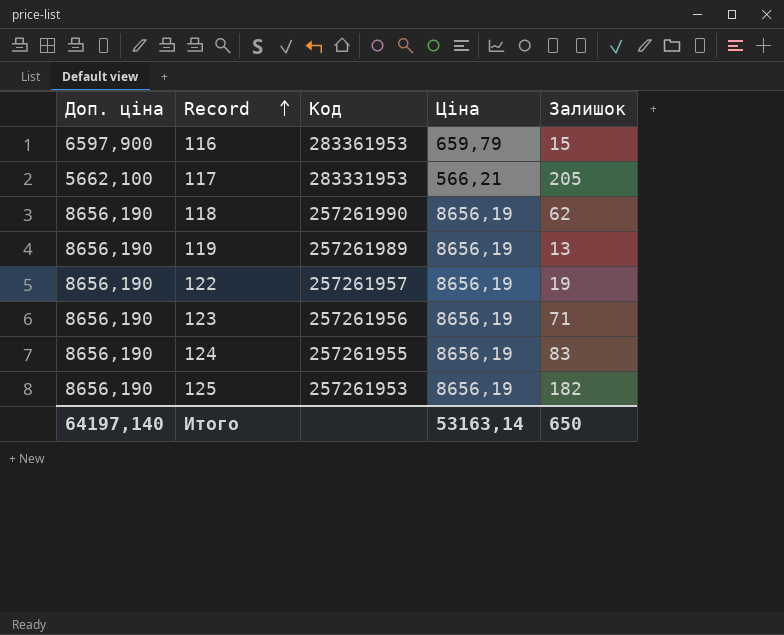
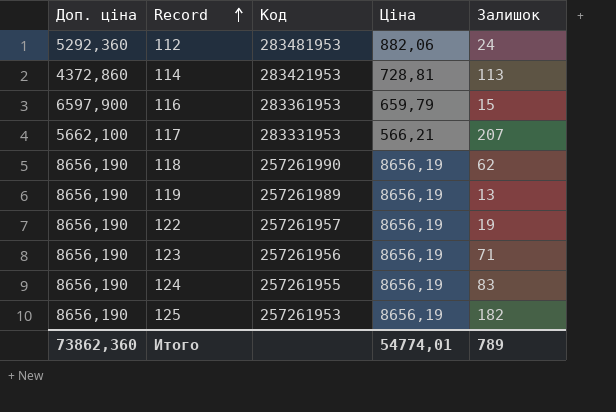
row 112: none -> 5292,360 | 283481953 | 882,06 | 24
row 114: none -> 4372,860 | 283421953 | 728,81 | 113
117 | Залишок: 205 -> 207
Итого | Доп. ціна: 64197,140 -> 73862,360
Итого | Ціна: 53163,14 -> 54774,01
Итого | Залишок: 650 -> 789

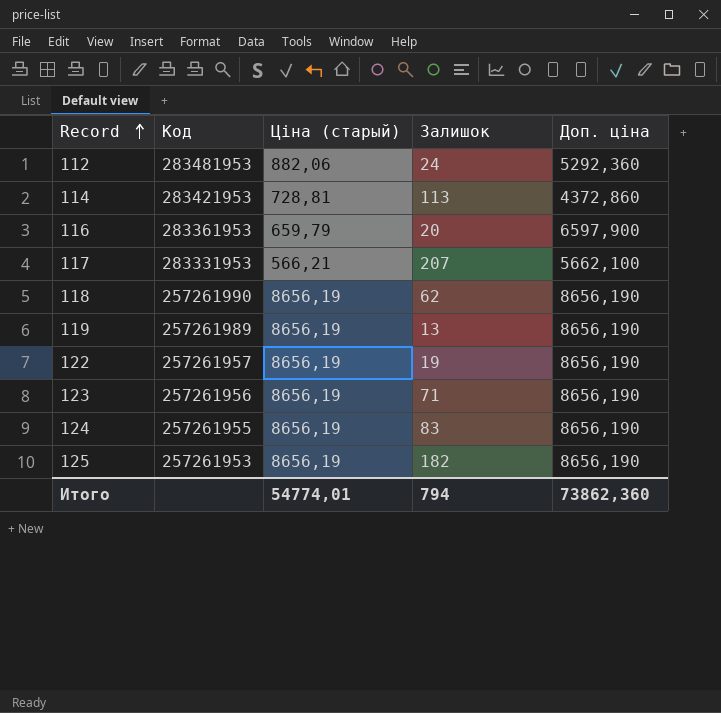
column name: Ціна -> Ціна (старый)
column Доп. ціна | position: 1 -> 5
116 | Залишок: 15 -> 20
Итого | Залишок: 789 -> 794

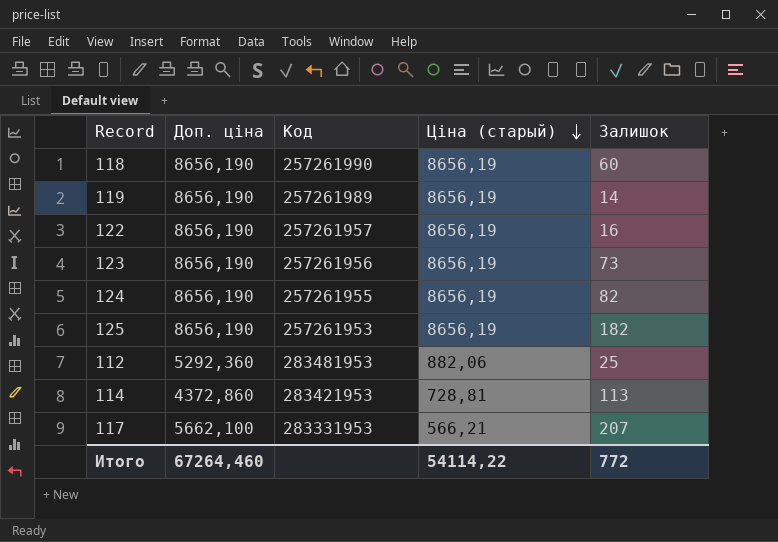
row order: Record ascending -> Ціна (старый) descending
column Доп. ціна | position: 5 -> 2
row 116: 283361953 | 659,79 | 20 | 6597,900 -> none
118 | Залишок: 62 -> 60
119 | Залишок: 13 -> 14
122 | Залишок: 19 -> 16
123 | Залишок: 71 -> 73
124 | Залишок: 83 -> 82
112 | Залишок: 24 -> 25
Итого | Доп. ціна: 73862,360 -> 67264,460
Итого | Ціна (старый): 54774,01 -> 54114,22
Итого | Залишок: 794 -> 772

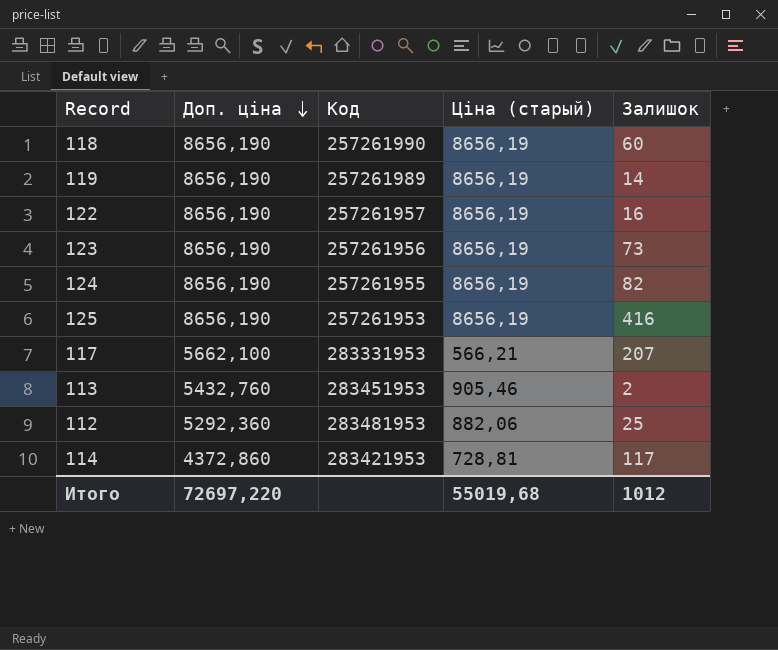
row order: Ціна (старый) descending -> Доп. ціна descending
125 | Залишок: 182 -> 416
row 113: none -> 5432,760 | 283451953 | 905,46 | 2
114 | Залишок: 113 -> 117
Итого | Доп. ціна: 67264,460 -> 72697,220
Итого | Ціна (старый): 54114,22 -> 55019,68
Итого | Залишок: 772 -> 1012

